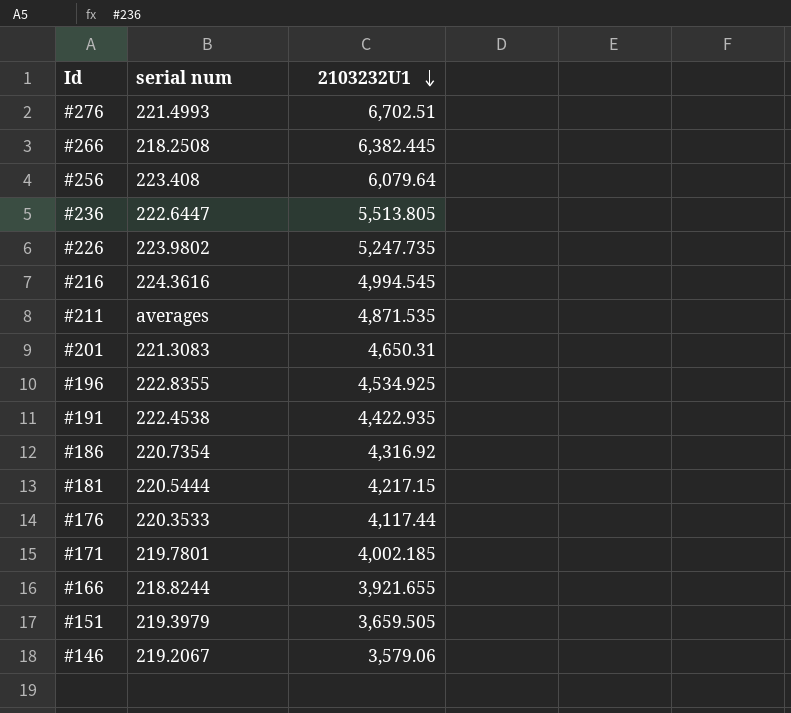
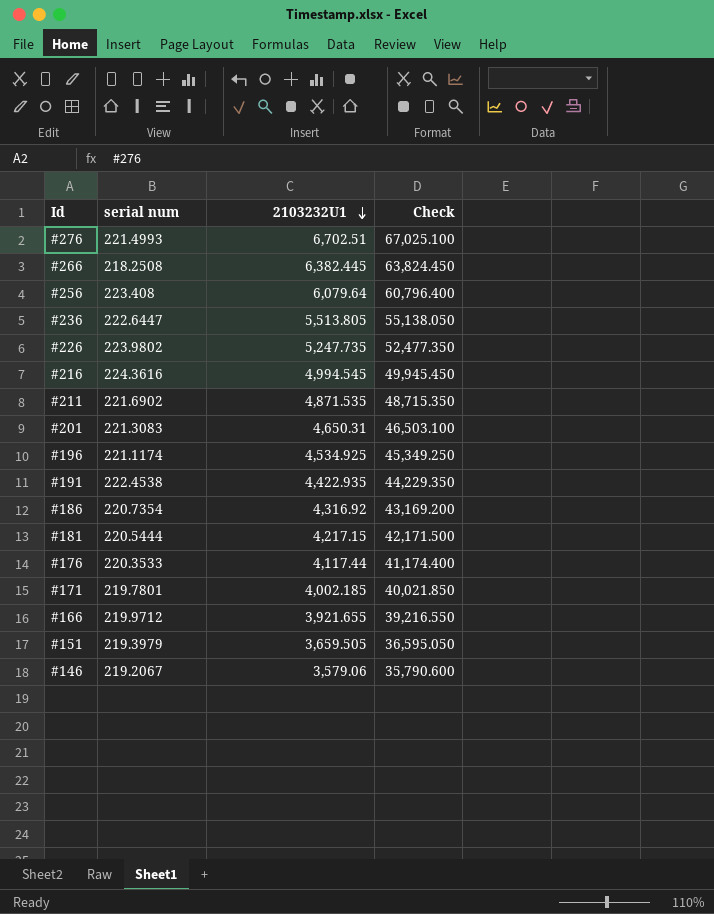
column Check | formula: none -> [2103232U1] * 10
#211 | serial num: averages -> 221.6902
#196 | serial num: 222.8355 -> 221.1174
#166 | serial num: 218.8244 -> 219.9712

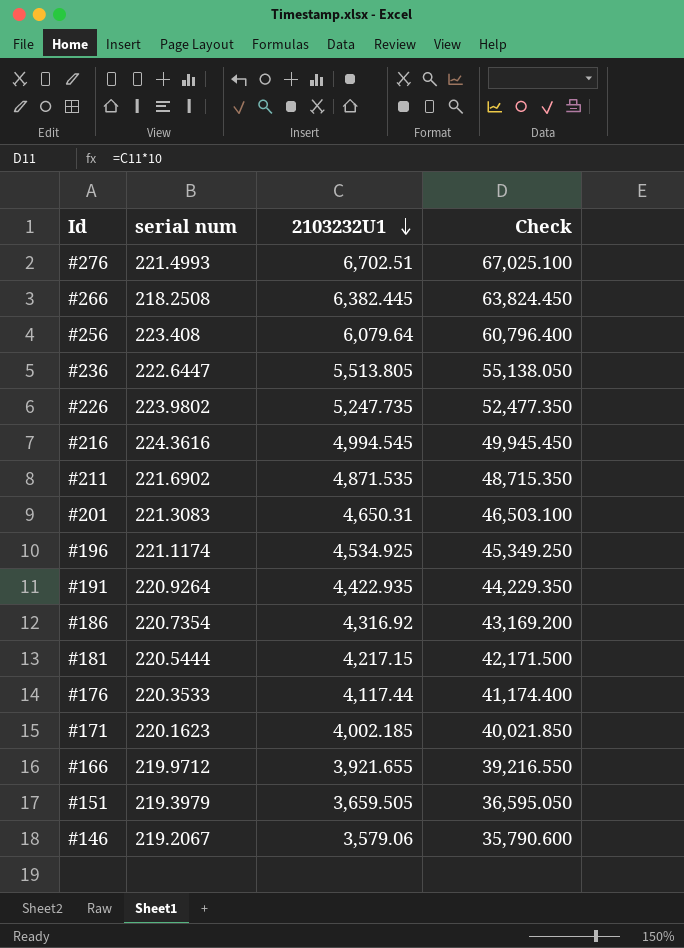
#191 | serial num: 222.4538 -> 220.9264
#171 | serial num: 219.7801 -> 220.1623

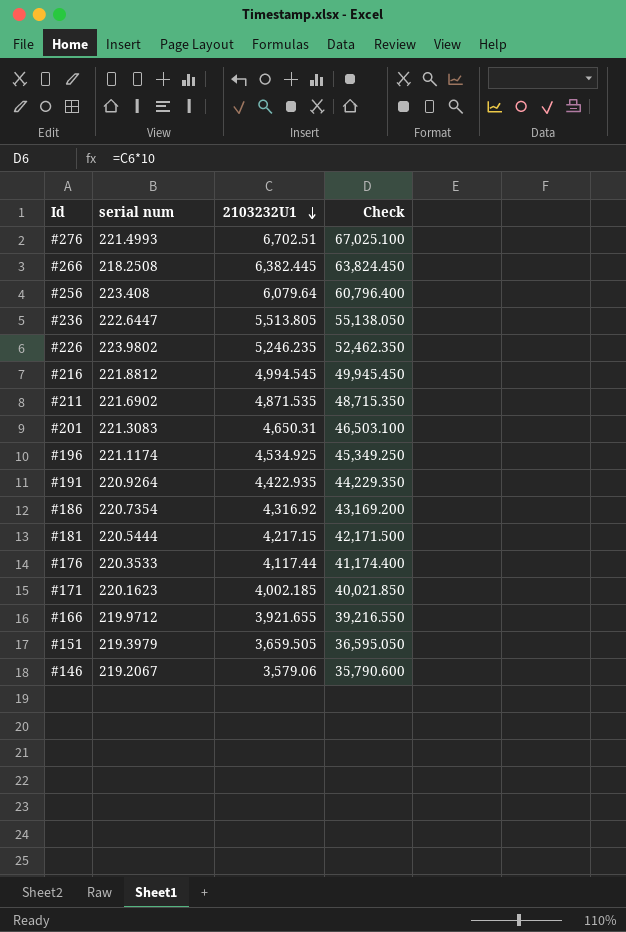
#226 | 2103232U1: 5,247.735 -> 5,246.235
#226 | Check: 52,477.350 -> 52,462.350
#216 | serial num: 224.3616 -> 221.8812

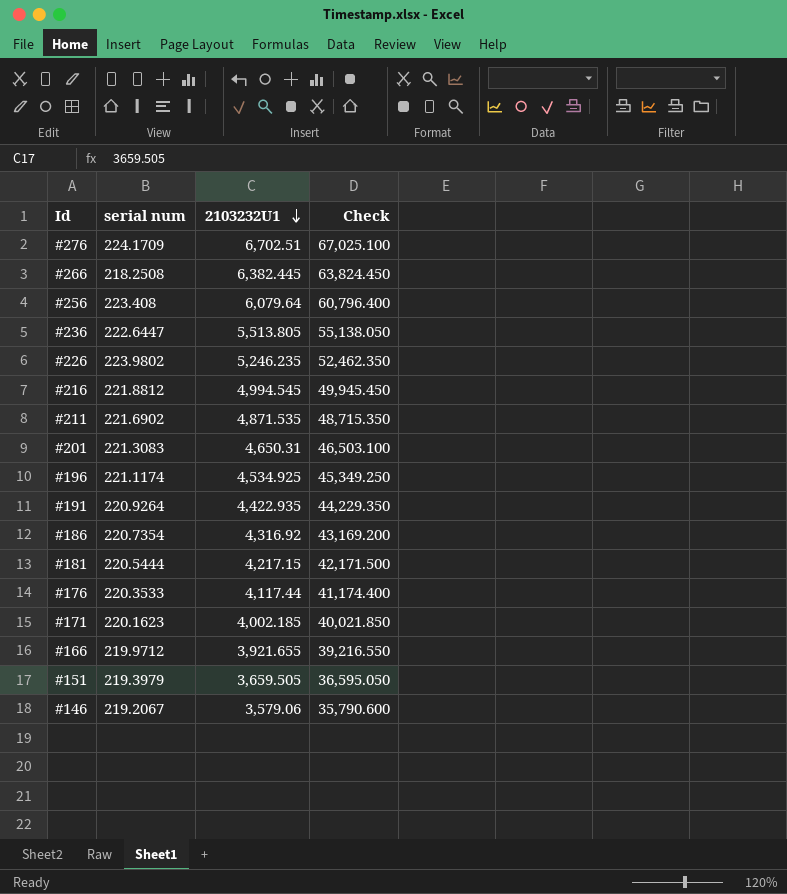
#276 | serial num: 221.4993 -> 224.1709

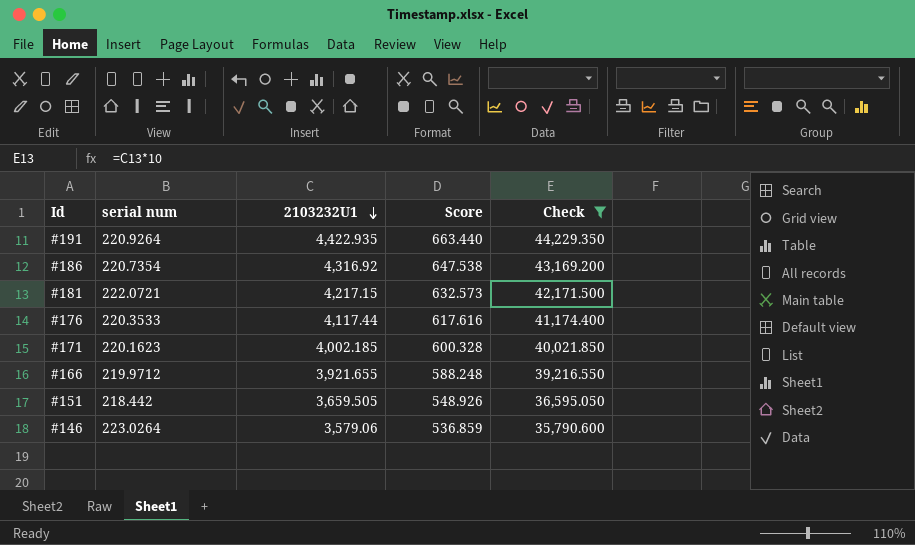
filter: none -> Check <= 44,229.350
column Score | formula: none -> [2103232U1] * 0.15
#181 | serial num: 220.5444 -> 222.0721
#151 | serial num: 219.3979 -> 218.442
#146 | serial num: 219.2067 -> 223.0264

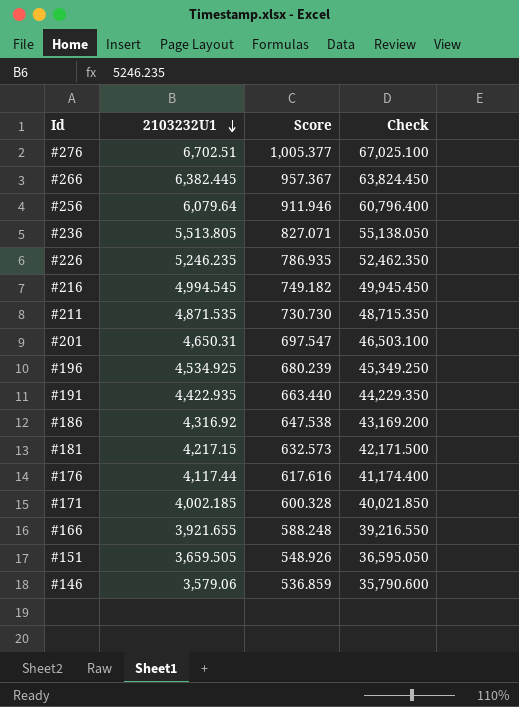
filter: Check <= 44,229.350 -> none
column serial num | position: 2 -> none

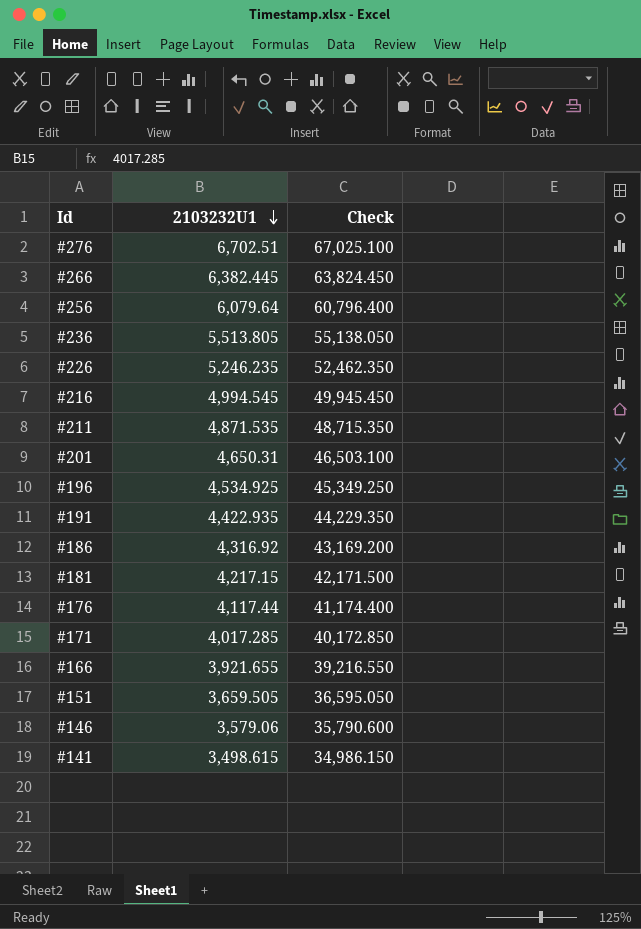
column Score | formula: [2103232U1] * 0.15 -> none
#171 | 2103232U1: 4,002.185 -> 4,017.285
#171 | Check: 40,021.850 -> 40,172.850
row #141: none -> 3,498.615 | 34,986.150

